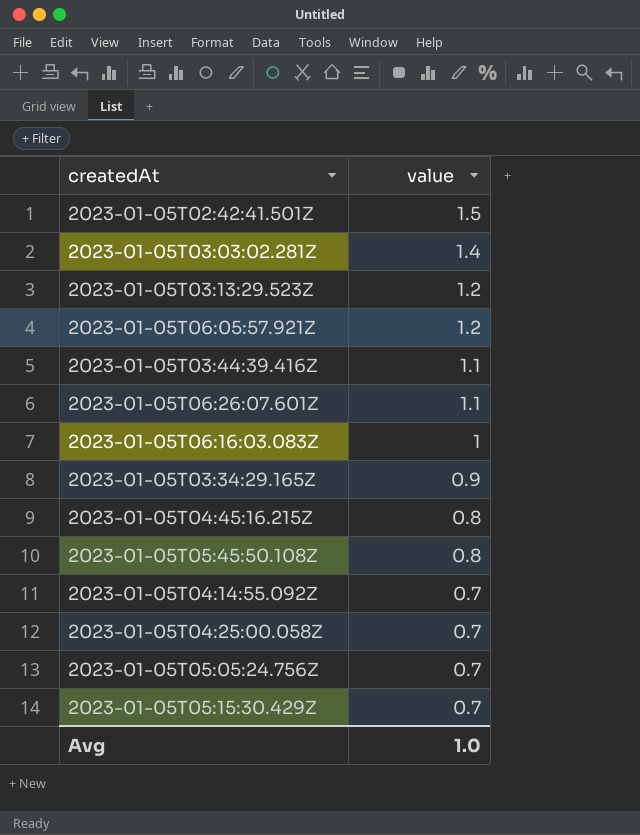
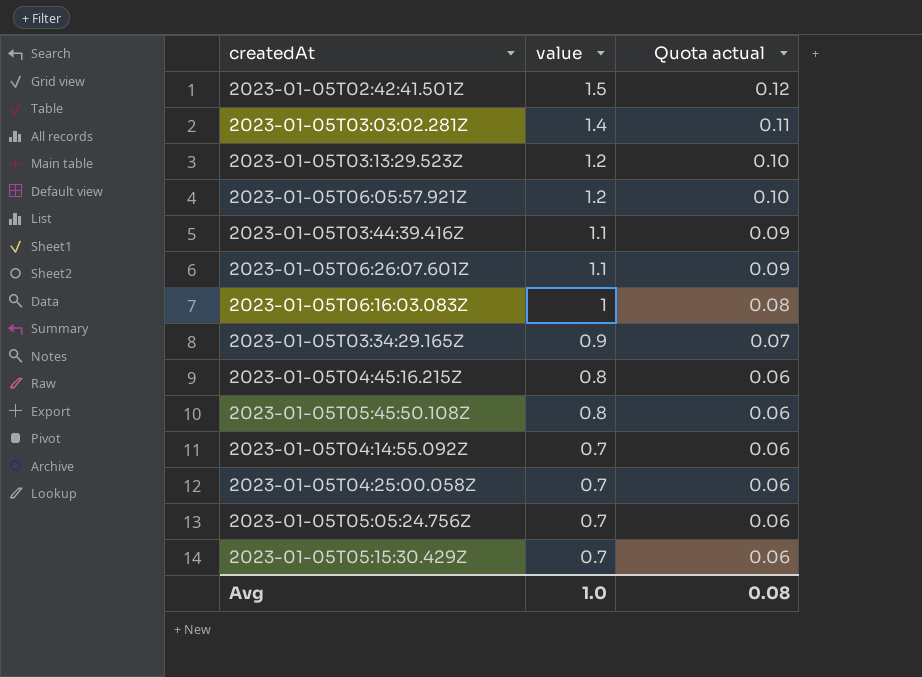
column Quota actual | formula: none -> [value] * 0.08

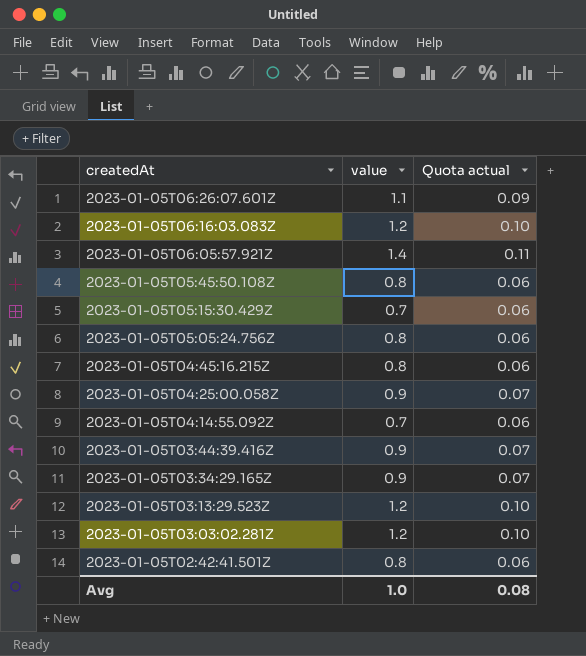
row order: value descending -> createdAt descending
2023-01-05T06:16:03.083Z | value: 1 -> 1.2
2023-01-05T06:16:03.083Z | Quota actual: 0.08 -> 0.10
2023-01-05T06:05:57.921Z | value: 1.2 -> 1.4
2023-01-05T06:05:57.921Z | Quota actual: 0.10 -> 0.11
2023-01-05T05:05:24.756Z | value: 0.7 -> 0.8
2023-01-05T04:25:00.058Z | value: 0.7 -> 0.9
2023-01-05T04:25:00.058Z | Quota actual: 0.06 -> 0.07
2023-01-05T03:44:39.416Z | value: 1.1 -> 0.9
2023-01-05T03:44:39.416Z | Quota actual: 0.09 -> 0.07
2023-01-05T03:03:02.281Z | value: 1.4 -> 1.2
2023-01-05T03:03:02.281Z | Quota actual: 0.11 -> 0.10
2023-01-05T02:42:41.501Z | value: 1.5 -> 0.8
2023-01-05T02:42:41.501Z | Quota actual: 0.12 -> 0.06

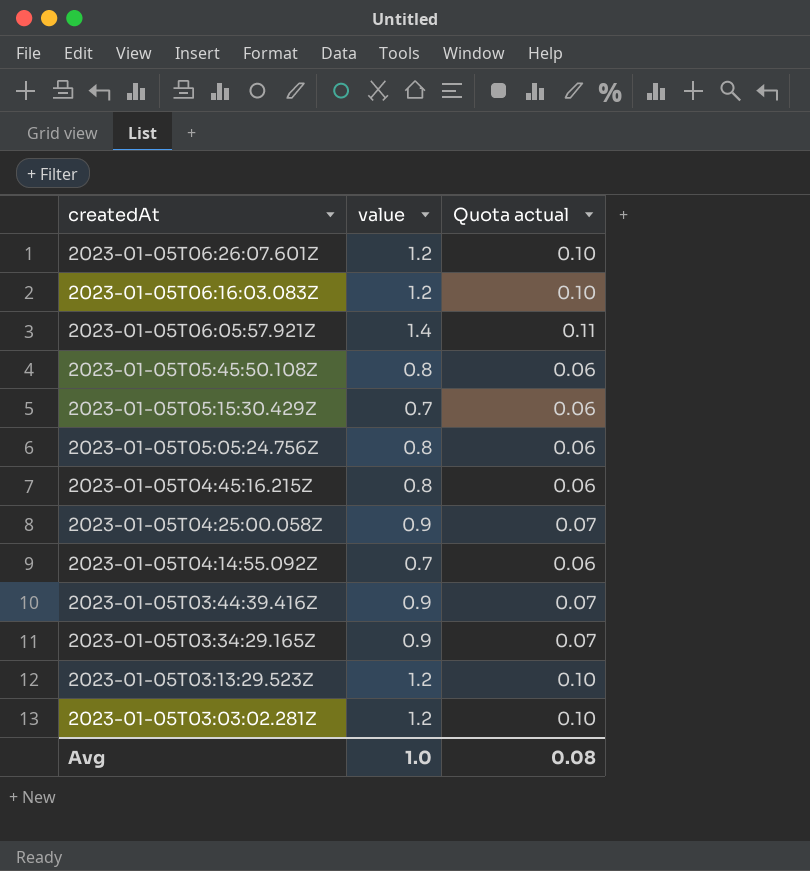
row 2023-01-05T02:42:41.501Z: 0.8 | 0.06 -> none
2023-01-05T06:26:07.601Z | value: 1.1 -> 1.2
2023-01-05T06:26:07.601Z | Quota actual: 0.09 -> 0.10

